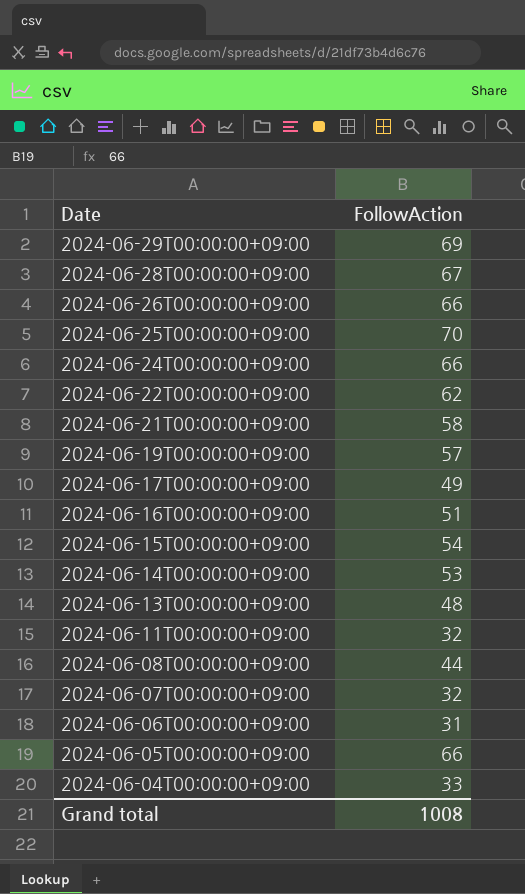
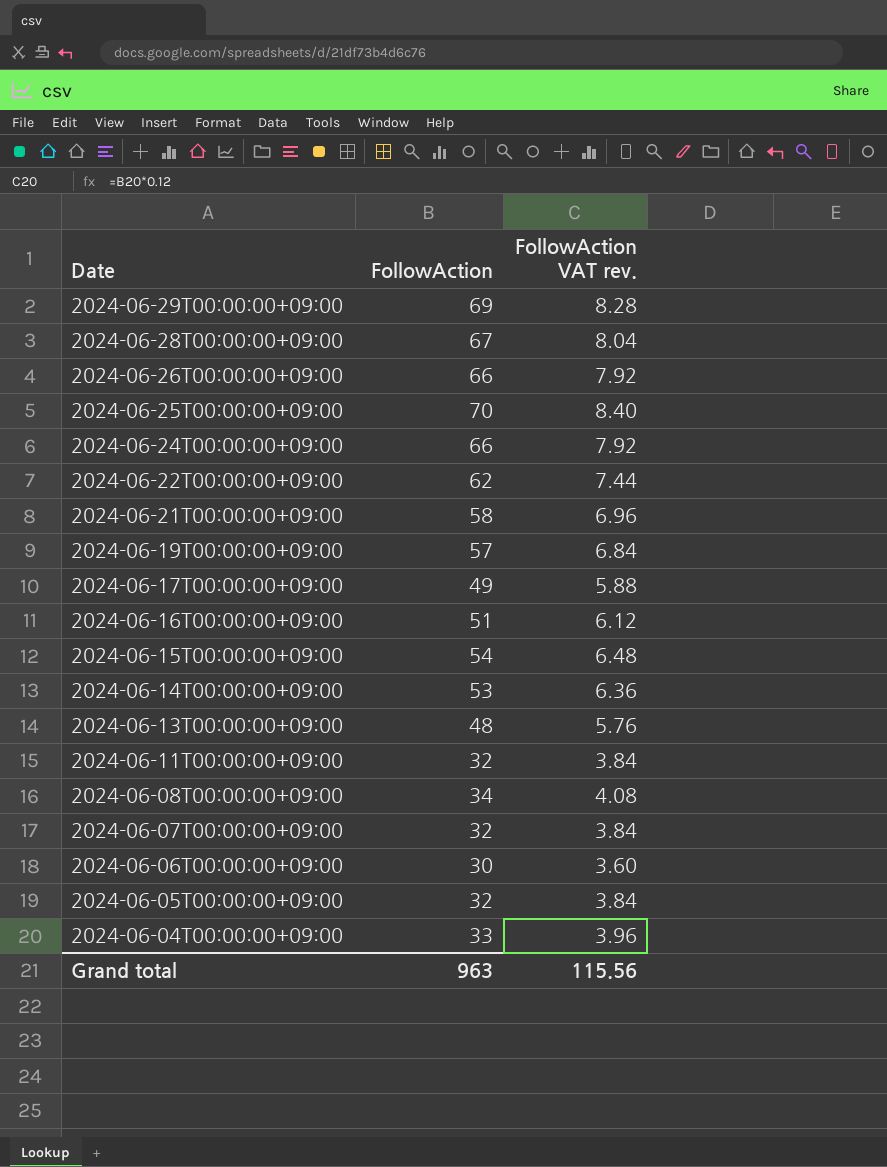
column FollowAction VAT rev. | formula: none -> [FollowAction] * 0.12
2024-06-08T00:00:00+09:00 | FollowAction: 44 -> 34
2024-06-06T00:00:00+09:00 | FollowAction: 31 -> 30
2024-06-05T00:00:00+09:00 | FollowAction: 66 -> 32
Grand total | FollowAction: 1008 -> 963

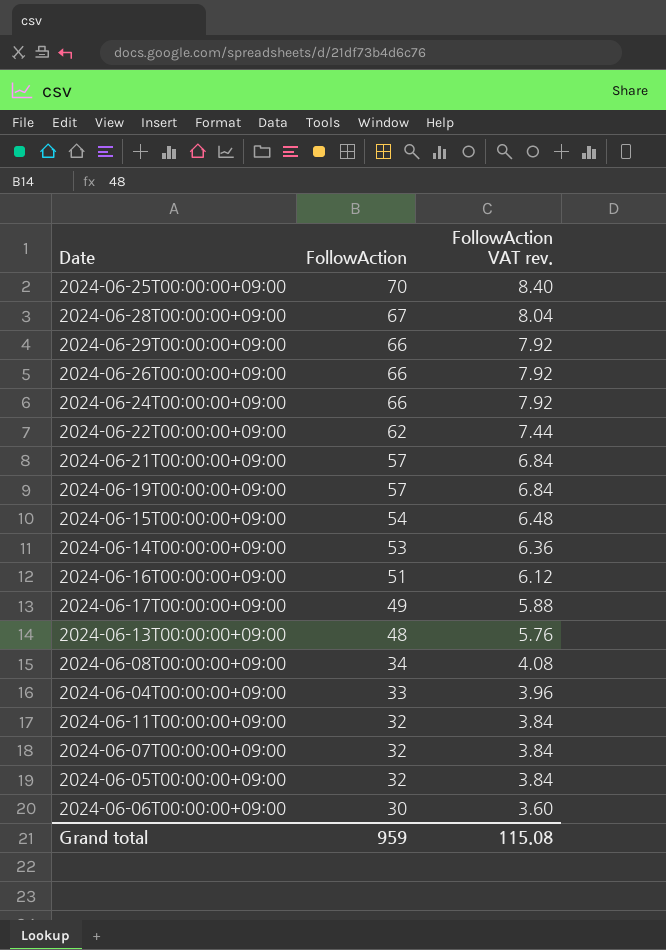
row order: Date descending -> FollowAction descending
2024-06-29T00:00:00+09:00 | FollowAction: 69 -> 66
2024-06-29T00:00:00+09:00 | FollowAction VAT rev.: 8.28 -> 7.92
2024-06-21T00:00:00+09:00 | FollowAction: 58 -> 57
2024-06-21T00:00:00+09:00 | FollowAction VAT rev.: 6.96 -> 6.84
Grand total | FollowAction: 963 -> 959
Grand total | FollowAction VAT rev.: 115.56 -> 115.08

